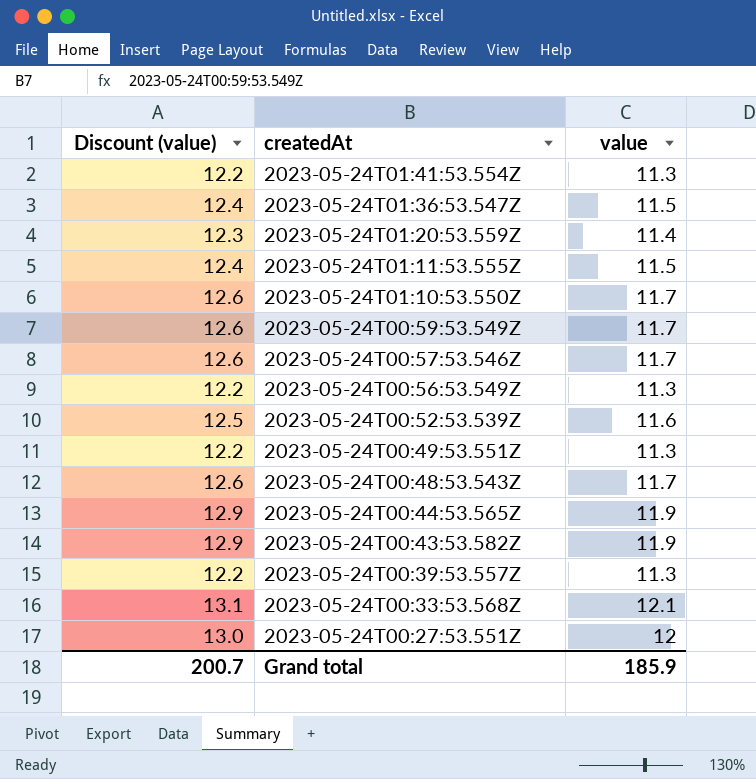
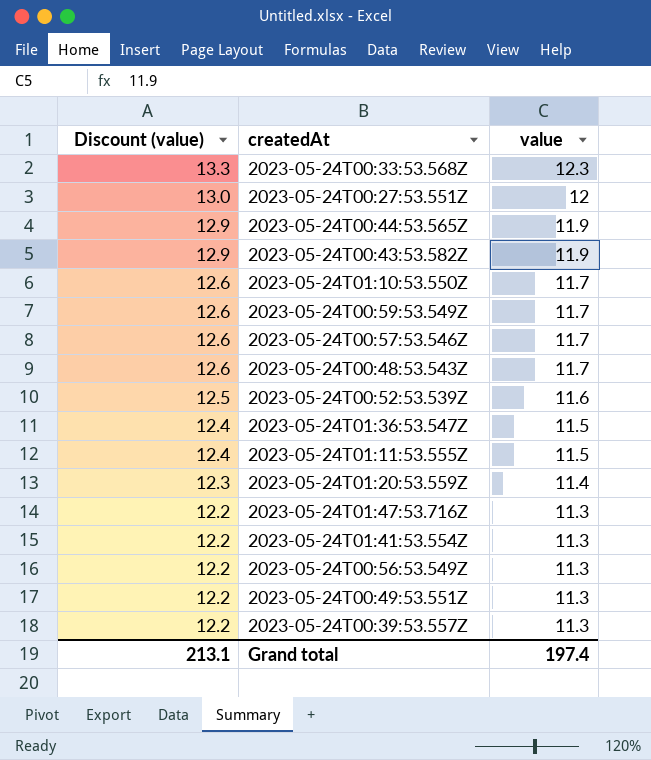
row order: createdAt descending -> Discount (value) descending
2023-05-24T00:33:53.568Z | Discount (value): 13.1 -> 13.3
2023-05-24T00:33:53.568Z | value: 12.1 -> 12.3
row 2023-05-24T01:47:53.716Z: none -> 12.2 | 11.3
Grand total | Discount (value): 200.7 -> 213.1
Grand total | value: 185.9 -> 197.4

